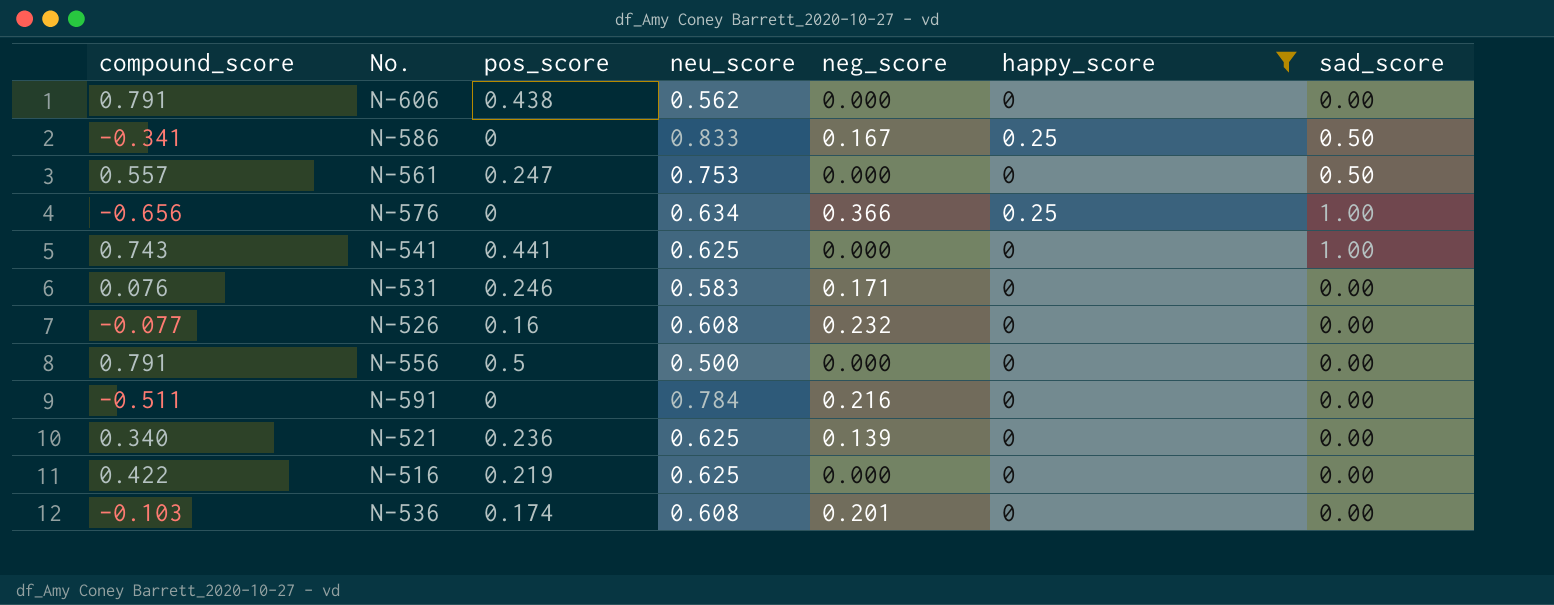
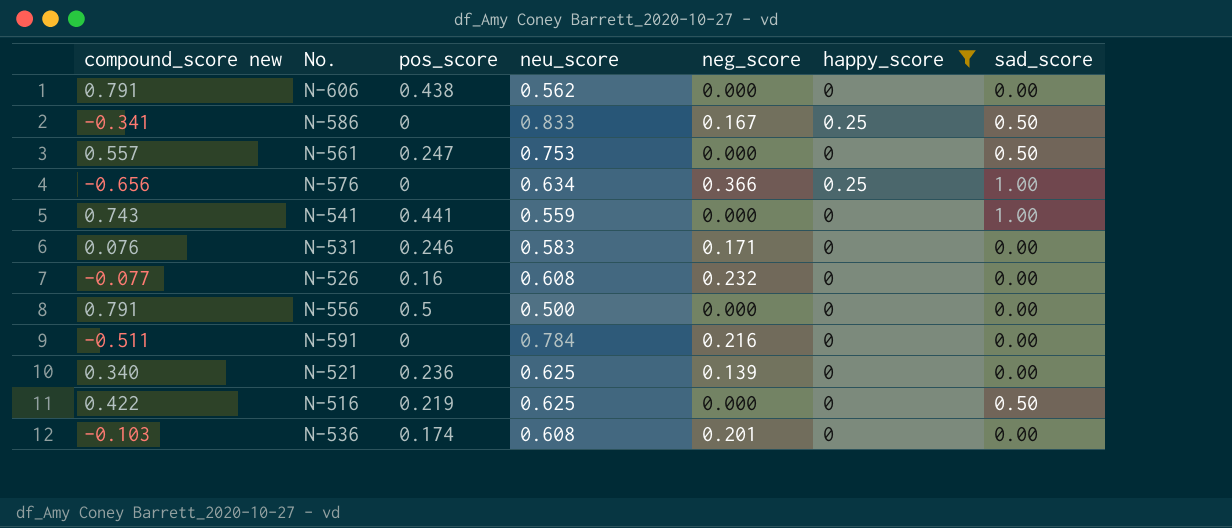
column name: compound_score -> compound_score new
N-541 | neu_score: 0.625 -> 0.559
N-516 | sad_score: 0.00 -> 0.50

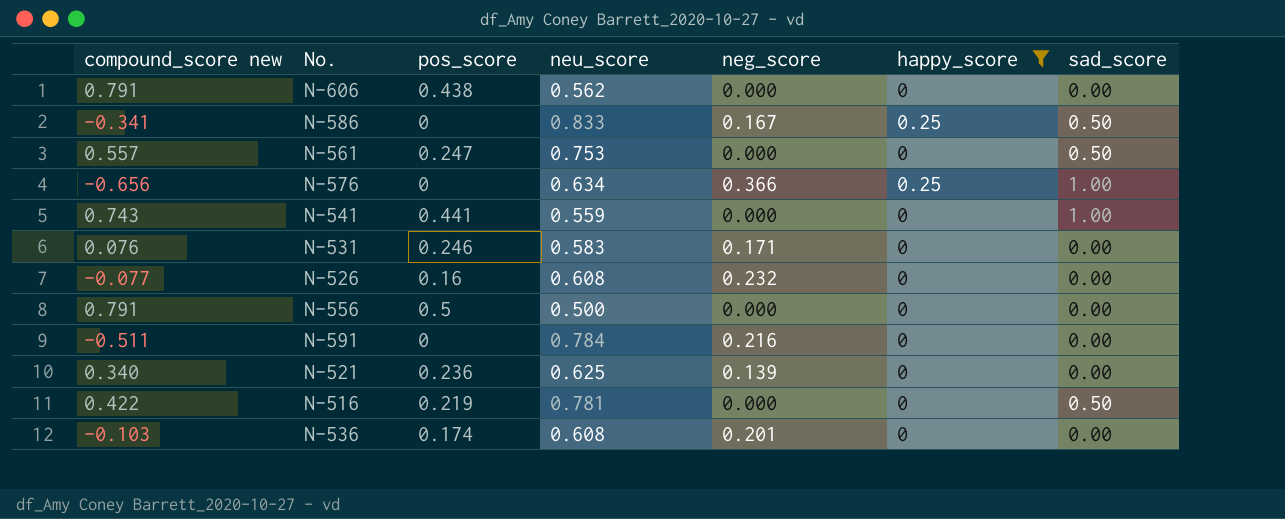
N-516 | neu_score: 0.625 -> 0.781

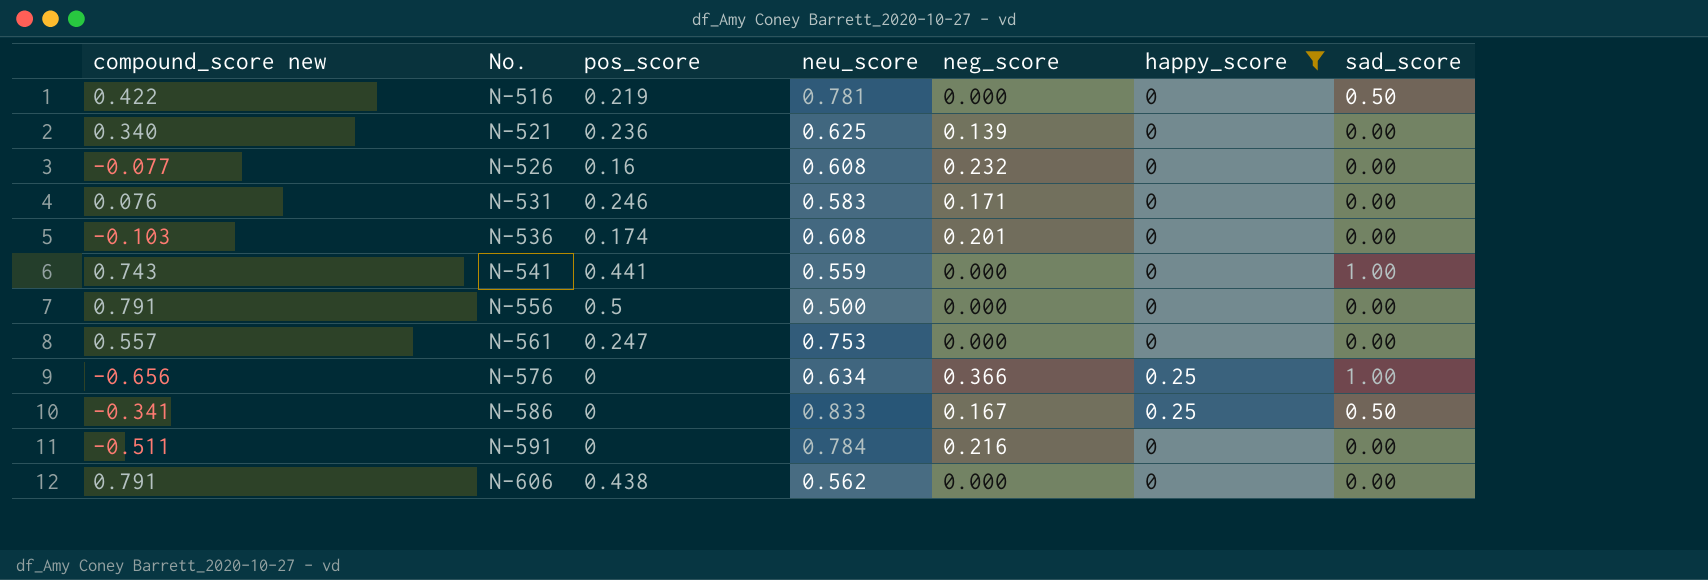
row order: none -> No. ascending
N-561 | sad_score: 0.50 -> 0.00

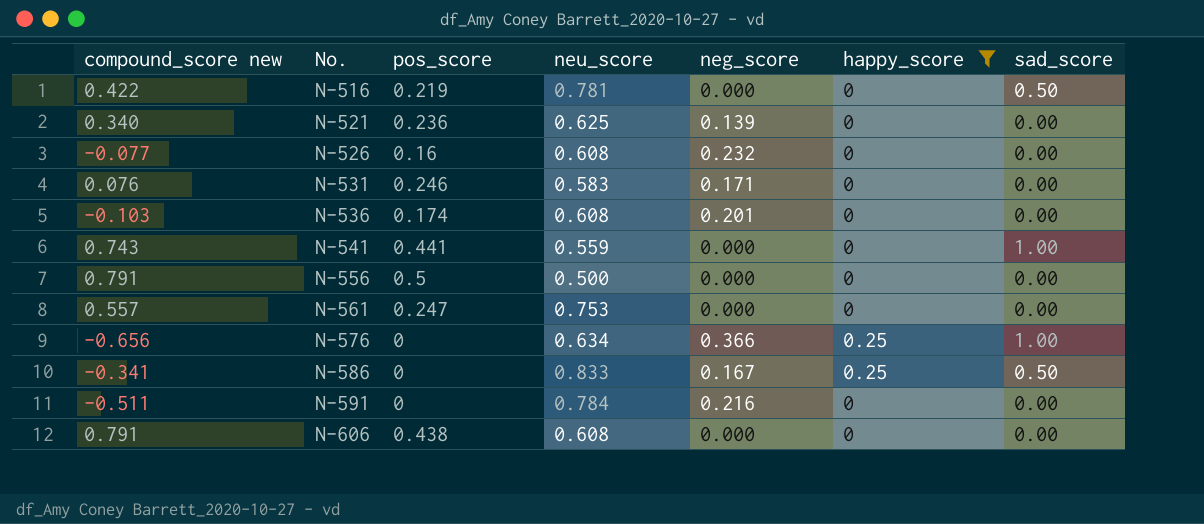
N-606 | neu_score: 0.562 -> 0.608

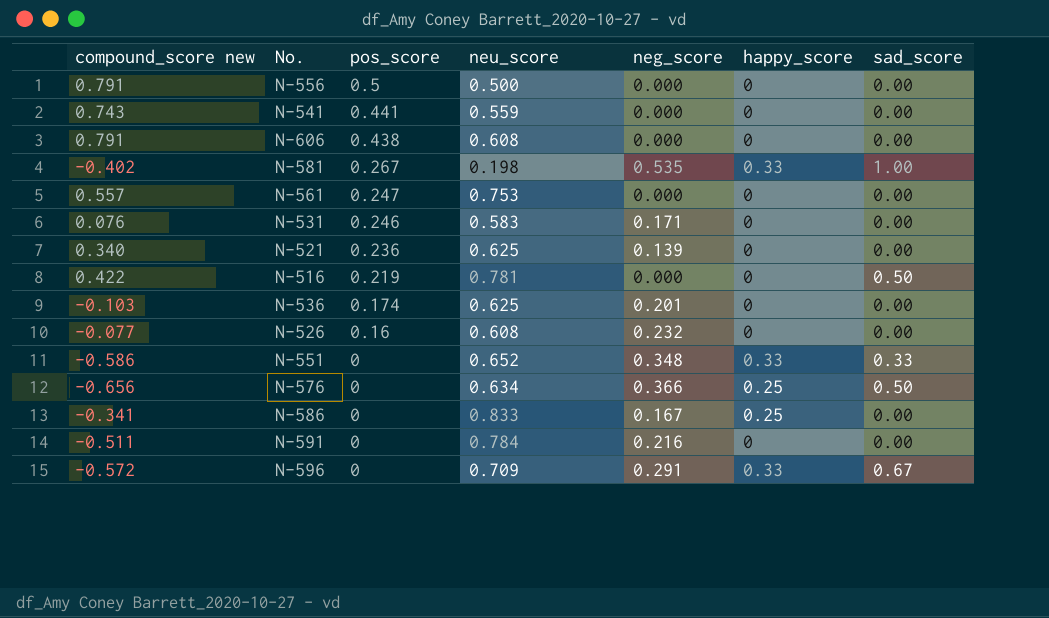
filter: happy_score != 0.33 -> none
row order: No. ascending -> pos_score descending
N-541 | sad_score: 1.00 -> 0.00
N-536 | neu_score: 0.608 -> 0.625
N-576 | sad_score: 1.00 -> 0.50
N-586 | sad_score: 0.50 -> 0.00

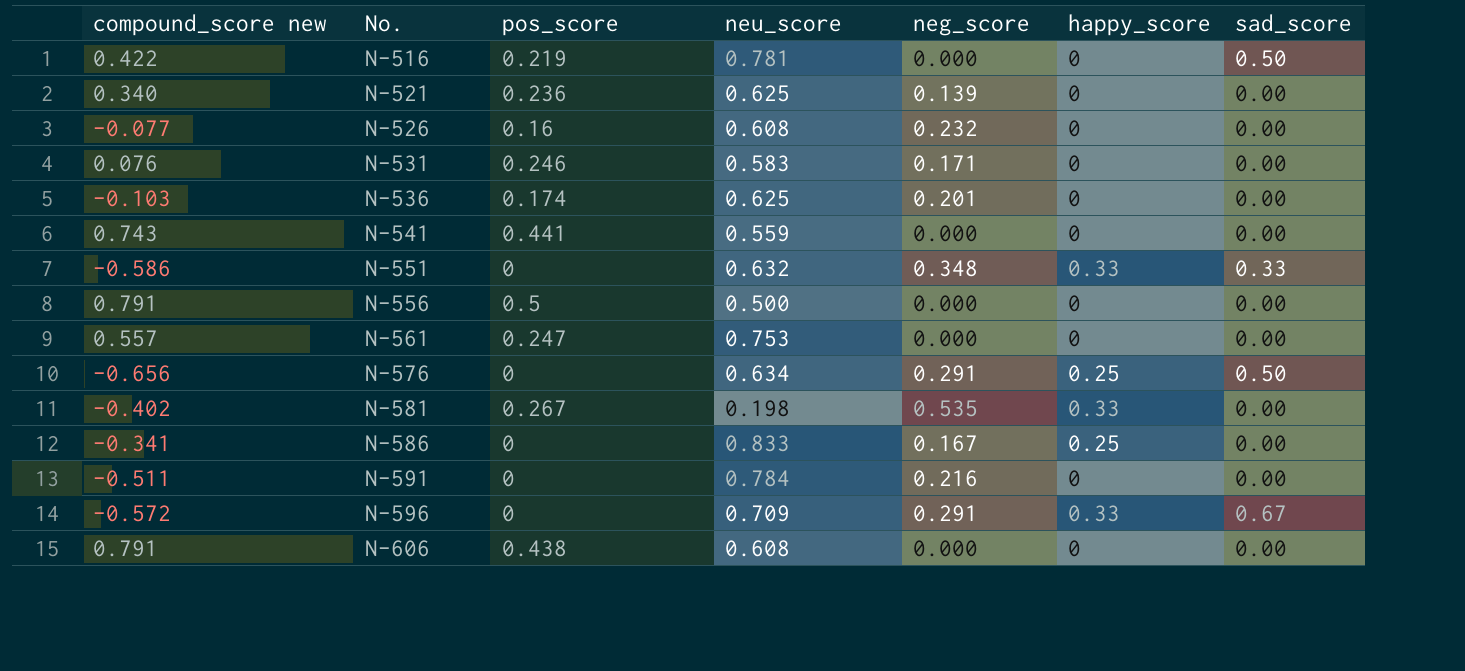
row order: pos_score descending -> No. ascending
N-551 | neu_score: 0.652 -> 0.632
N-576 | neg_score: 0.366 -> 0.291
N-581 | sad_score: 1.00 -> 0.00

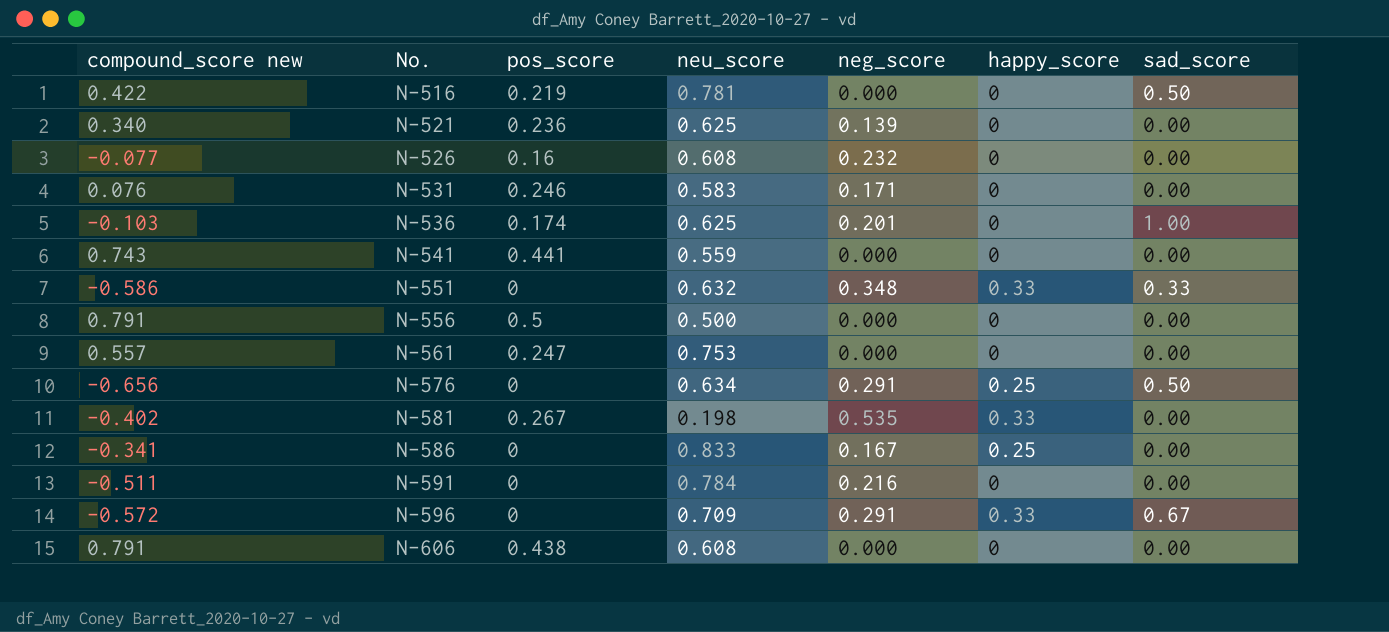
N-536 | sad_score: 0.00 -> 1.00

